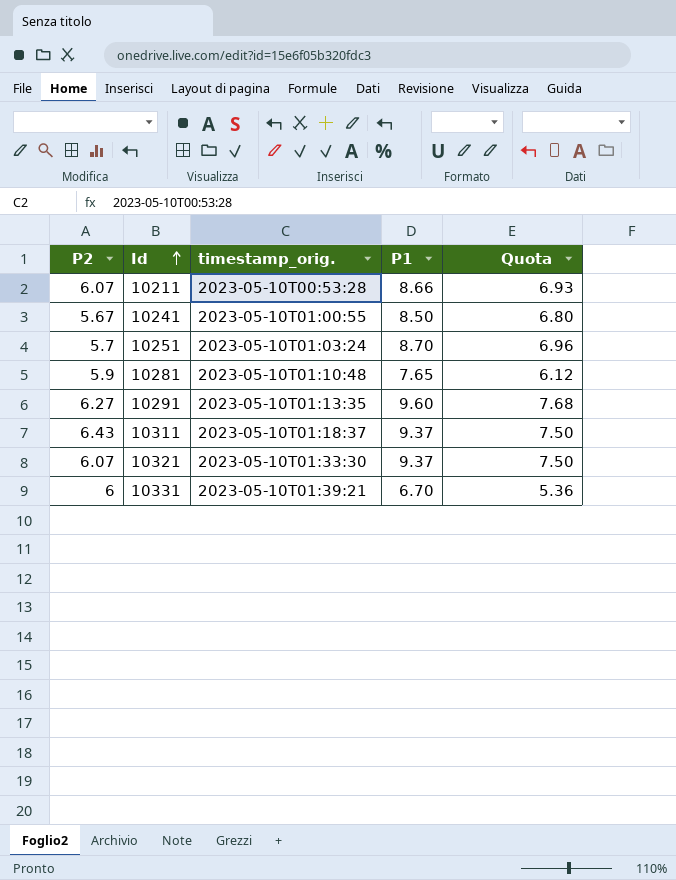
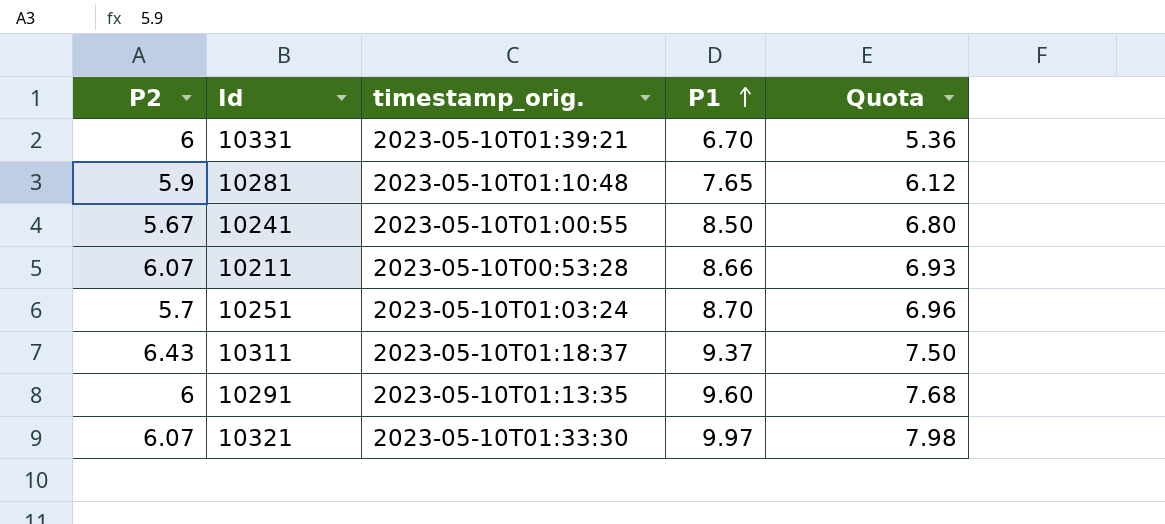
row order: Id ascending -> P1 ascending
10291 | P2: 6.27 -> 6
10321 | P1: 9.37 -> 9.97
10321 | Quota: 7.50 -> 7.98

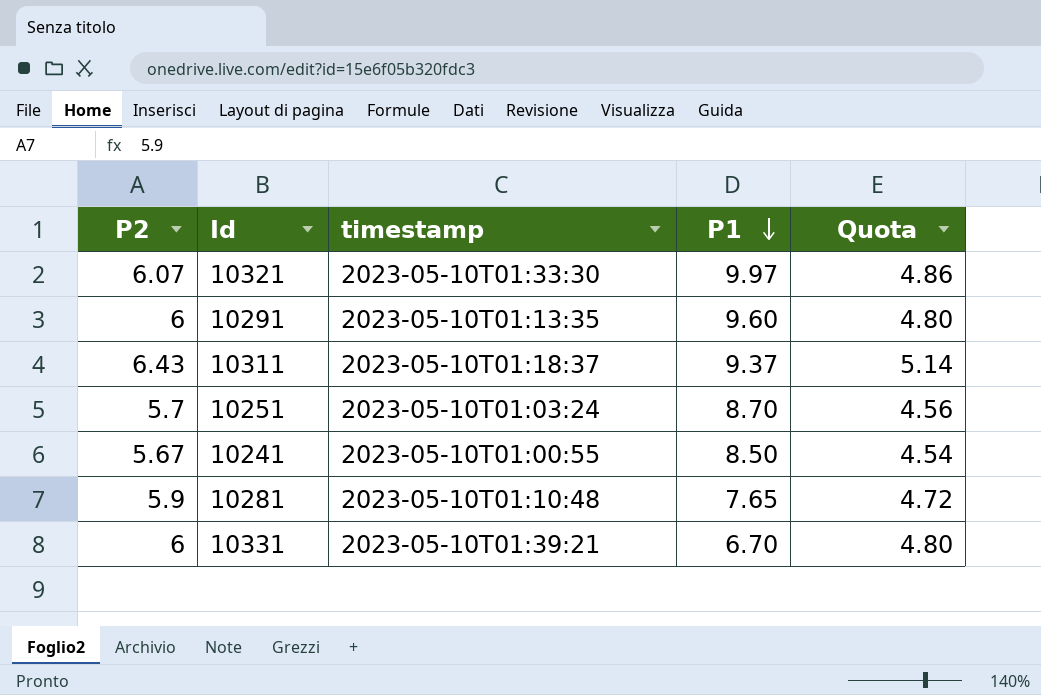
row order: P1 ascending -> P1 descending
column name: timestamp_orig. -> timestamp
column Quota | formula: [P1] * 0.8 -> [P2] * 0.8
row 10211: 6.07 | 2023-05-10T00:53:28 | 8.66 | 6.93 -> none

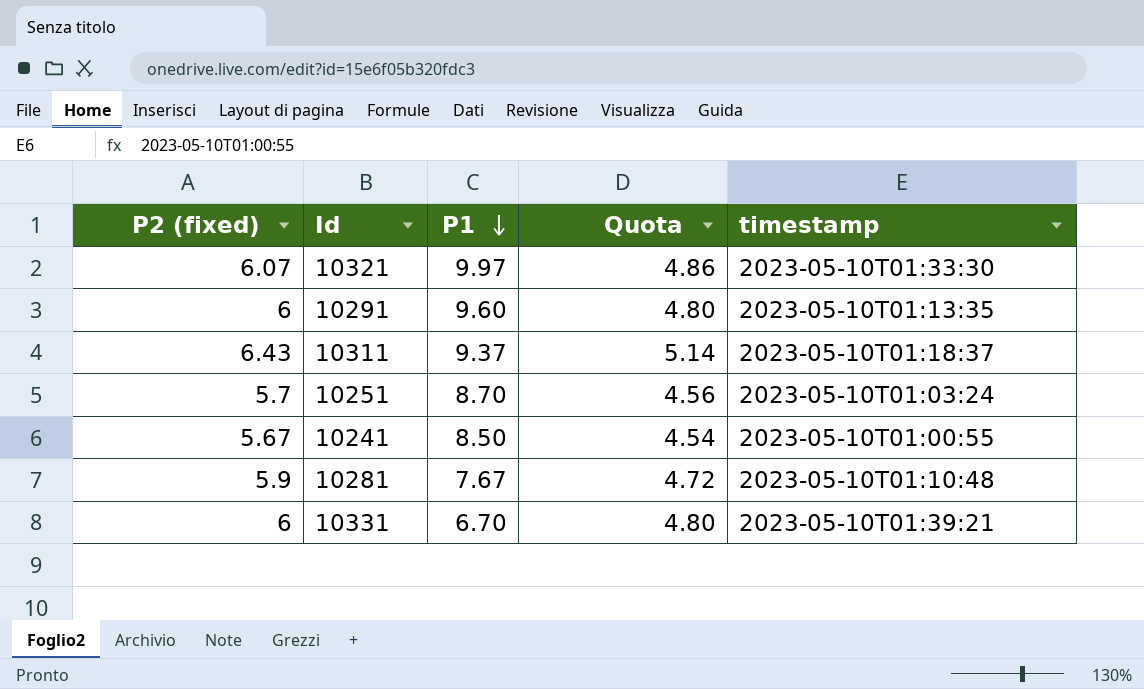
column name: P2 -> P2 (fixed)
column timestamp | position: 3 -> 5
10281 | P1: 7.65 -> 7.67

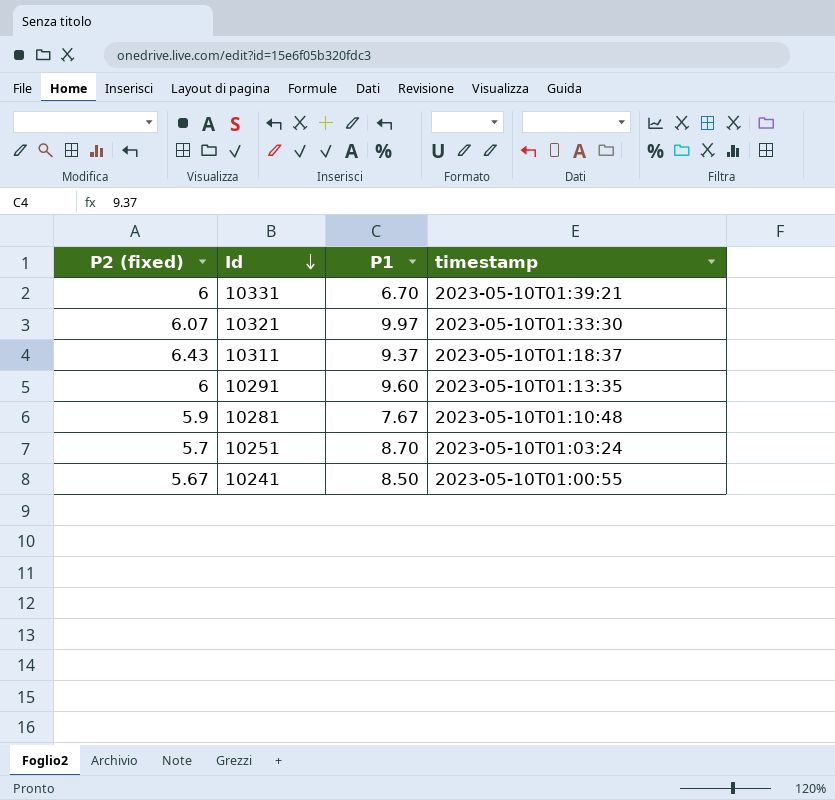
row order: P1 descending -> Id descending
column Quota | formula: [P2 (fixed)] * 0.8 -> none

